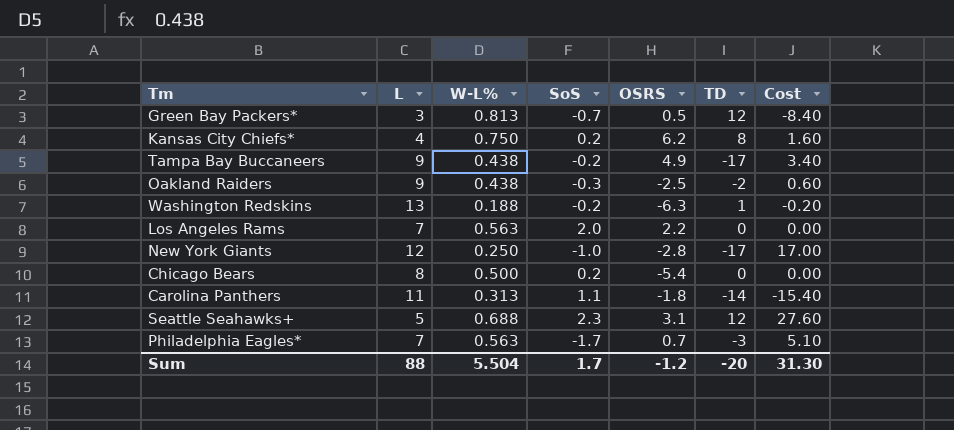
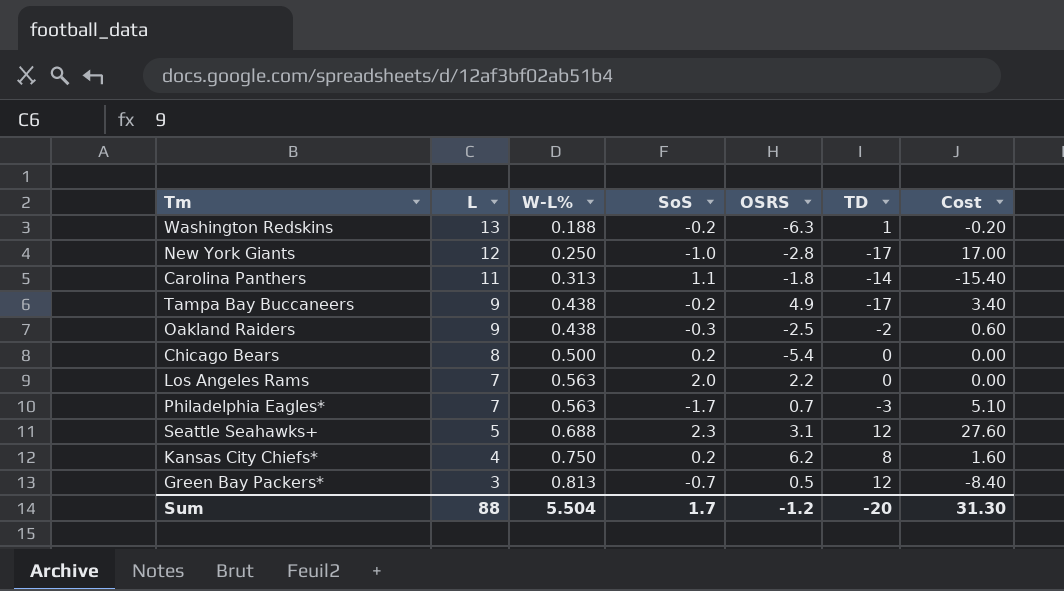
row order: none -> L descending

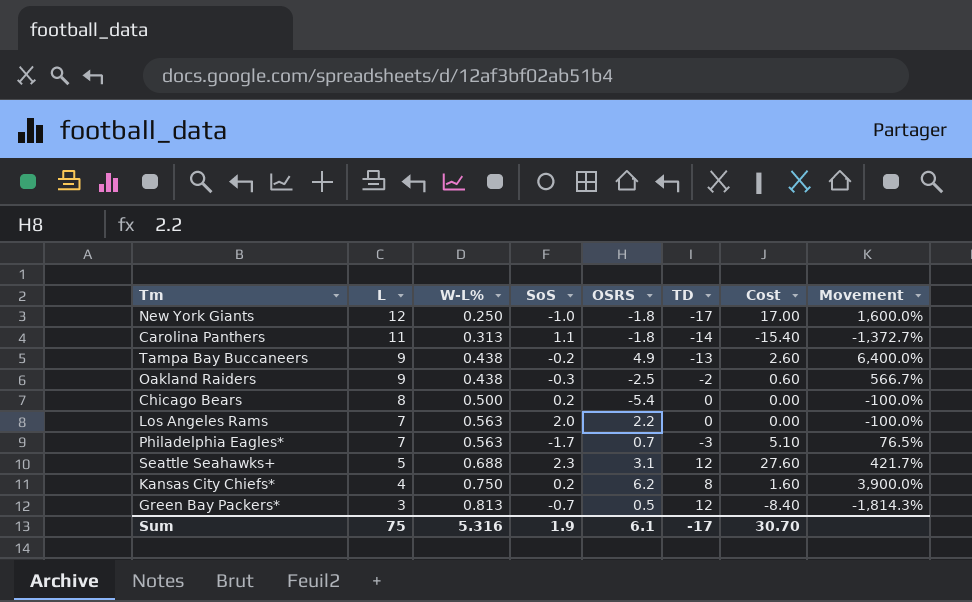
column Movement | formula: none -> ([TD] - [SoS]) / [SoS]
row Washington Redskins: 13 | 0.188 | -0.2 | -6.3 | 1 | -0.20 -> none
New York Giants | OSRS: -2.8 -> -1.8
Tampa Bay Buccaneers | TD: -17 -> -13
Tampa Bay Buccaneers | Cost: 3.40 -> 2.60
Sum | L: 88 -> 75
Sum | W-L%: 5.504 -> 5.316
Sum | SoS: 1.7 -> 1.9
Sum | OSRS: -1.2 -> 6.1
Sum | TD: -20 -> -17
Sum | Cost: 31.30 -> 30.70

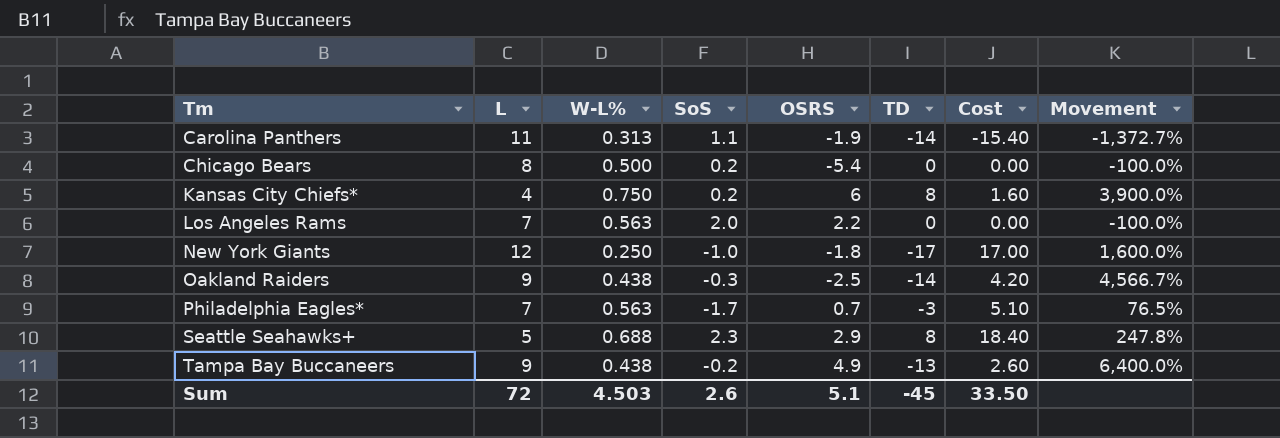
row order: L descending -> Tm ascending
row Green Bay Packers*: 3 | 0.813 | -0.7 | 0.5 | 12 | -8.40 | -1,814.3% -> none
Carolina Panthers | OSRS: -1.8 -> -1.9
Kansas City Chiefs* | OSRS: 6.2 -> 6
Oakland Raiders | TD: -2 -> -14
Oakland Raiders | Cost: 0.60 -> 4.20
Oakland Raiders | Movement: 566.7% -> 4,566.7%
Seattle Seahawks+ | OSRS: 3.1 -> 2.9
Seattle Seahawks+ | TD: 12 -> 8
Seattle Seahawks+ | Cost: 27.60 -> 18.40
Seattle Seahawks+ | Movement: 421.7% -> 247.8%
Sum | L: 75 -> 72
Sum | W-L%: 5.316 -> 4.503
Sum | SoS: 1.9 -> 2.6
Sum | OSRS: 6.1 -> 5.1
Sum | TD: -17 -> -45
Sum | Cost: 30.70 -> 33.50

